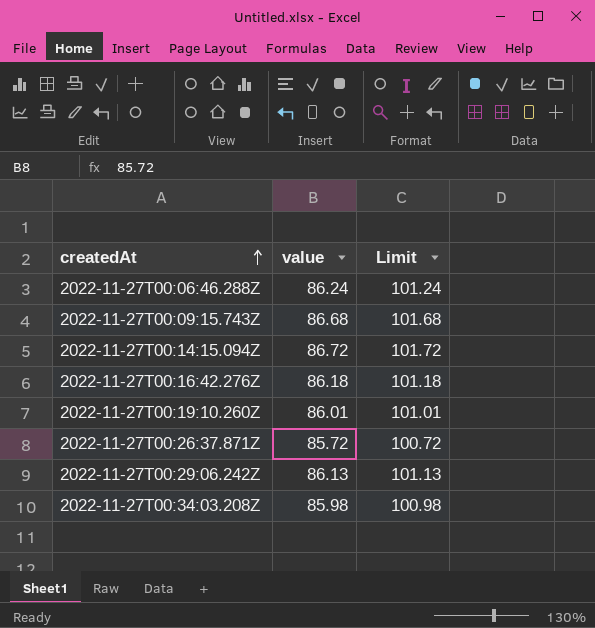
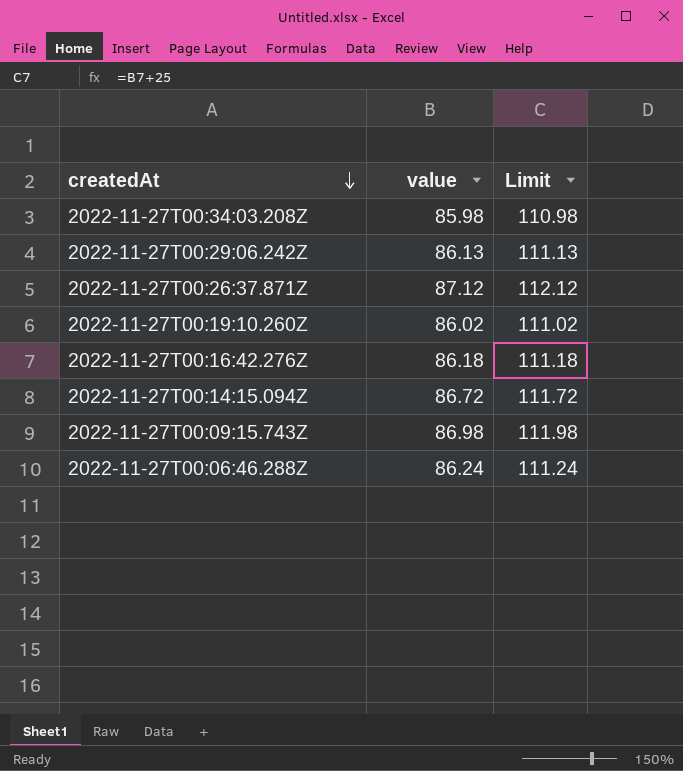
row order: createdAt ascending -> createdAt descending
column Limit | formula: [value] + 15 -> [value] + 25
2022-11-27T00:26:37.871Z | value: 85.72 -> 87.12
2022-11-27T00:19:10.260Z | value: 86.01 -> 86.02
2022-11-27T00:09:15.743Z | value: 86.68 -> 86.98

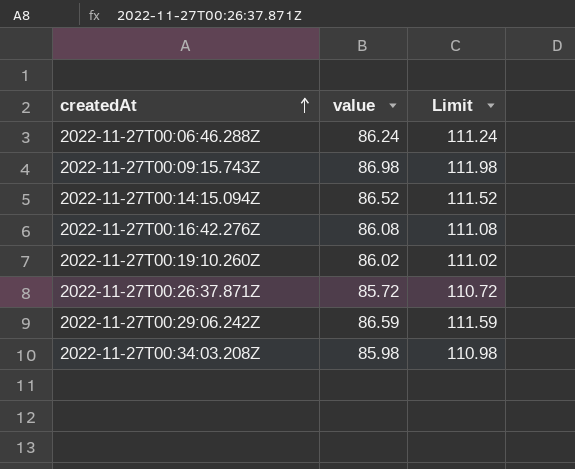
row order: createdAt descending -> createdAt ascending
2022-11-27T00:14:15.094Z | value: 86.72 -> 86.52
2022-11-27T00:14:15.094Z | Limit: 111.72 -> 111.52
2022-11-27T00:16:42.276Z | value: 86.18 -> 86.08
2022-11-27T00:16:42.276Z | Limit: 111.18 -> 111.08
2022-11-27T00:26:37.871Z | value: 87.12 -> 85.72
2022-11-27T00:26:37.871Z | Limit: 112.12 -> 110.72
2022-11-27T00:29:06.242Z | value: 86.13 -> 86.59
2022-11-27T00:29:06.242Z | Limit: 111.13 -> 111.59

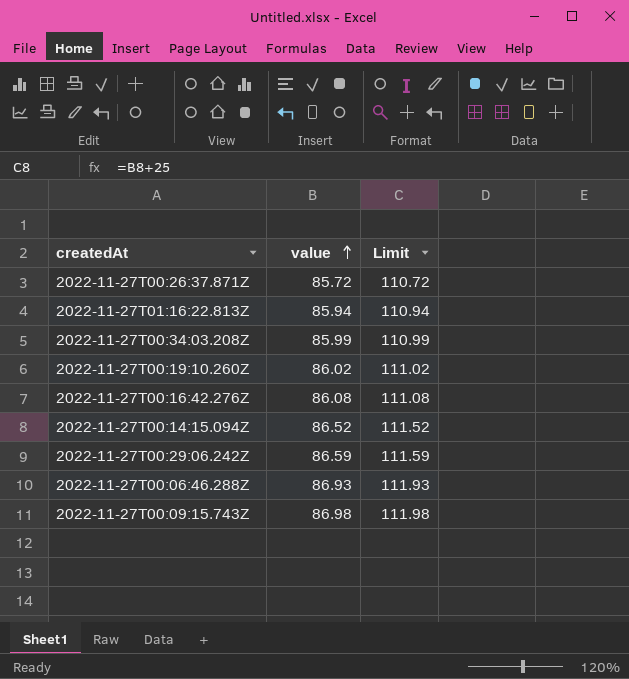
row order: createdAt ascending -> value ascending
row 2022-11-27T01:16:22.813Z: none -> 85.94 | 110.94
2022-11-27T00:34:03.208Z | value: 85.98 -> 85.99
2022-11-27T00:34:03.208Z | Limit: 110.98 -> 110.99
2022-11-27T00:06:46.288Z | value: 86.24 -> 86.93
2022-11-27T00:06:46.288Z | Limit: 111.24 -> 111.93

